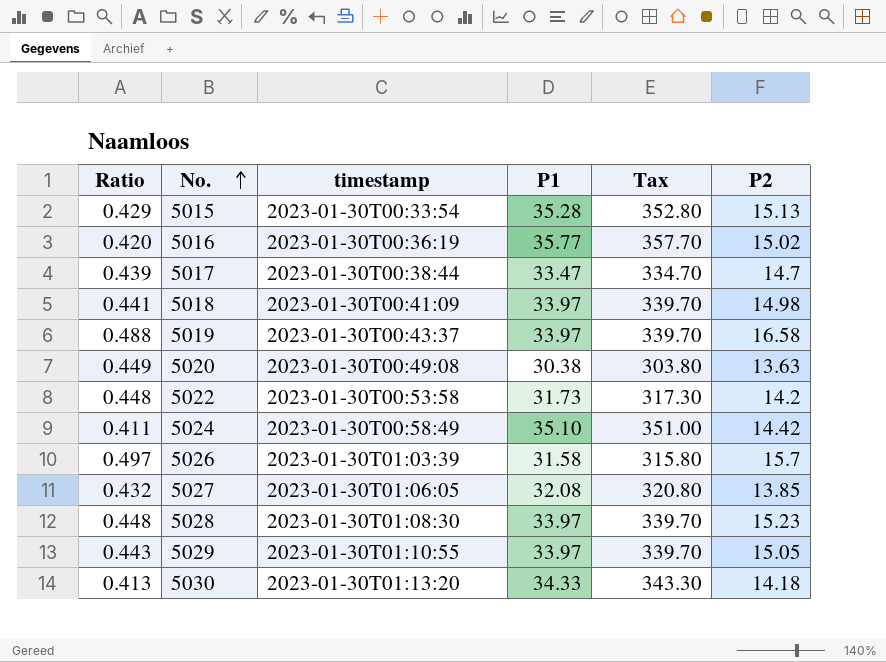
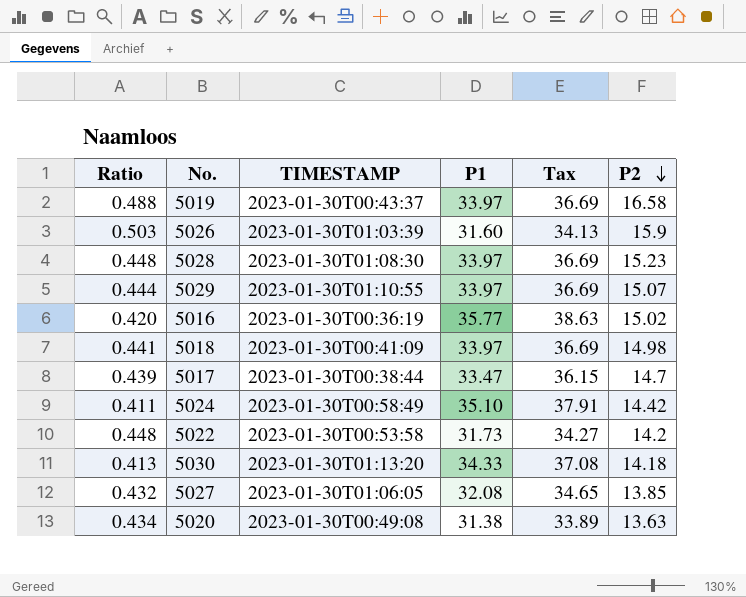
row order: No. ascending -> P2 descending
column name: timestamp -> TIMESTAMP
column Tax | formula: [P1] * 10 -> [P1] * 1.08
row 5015: 0.429 | 2023-01-30T00:33:54 | 35.28 | 352.80 | 15.13 -> none
5026 | Ratio: 0.497 -> 0.503
5026 | P1: 31.58 -> 31.60
5026 | P2: 15.7 -> 15.9
5029 | Ratio: 0.443 -> 0.444
5029 | P2: 15.05 -> 15.07
5020 | Ratio: 0.449 -> 0.434
5020 | P1: 30.38 -> 31.38

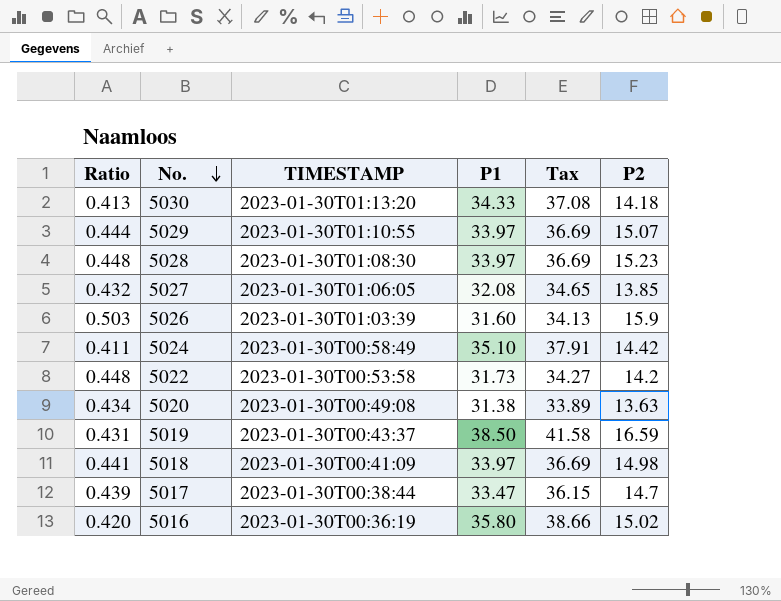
row order: P2 descending -> No. descending
5019 | Ratio: 0.488 -> 0.431
5019 | P1: 33.97 -> 38.50
5019 | Tax: 36.69 -> 41.58
5019 | P2: 16.58 -> 16.59
5016 | P1: 35.77 -> 35.80
5016 | Tax: 38.63 -> 38.66

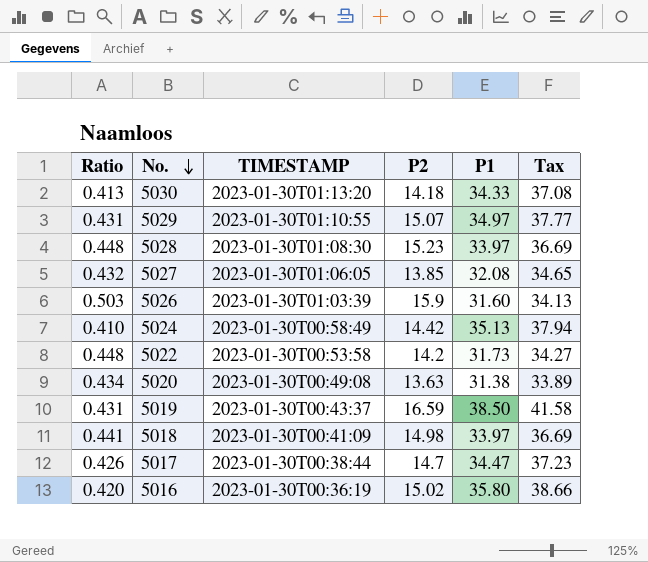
column P2 | position: 6 -> 4
5029 | Ratio: 0.444 -> 0.431
5029 | P1: 33.97 -> 34.97
5029 | Tax: 36.69 -> 37.77
5024 | Ratio: 0.411 -> 0.410
5024 | P1: 35.10 -> 35.13
5024 | Tax: 37.91 -> 37.94
5017 | Ratio: 0.439 -> 0.426
5017 | P1: 33.47 -> 34.47
5017 | Tax: 36.15 -> 37.23

